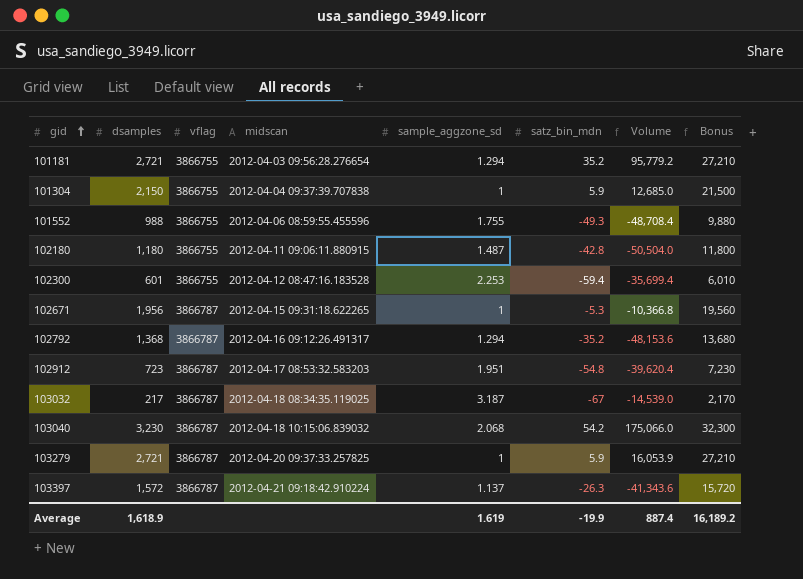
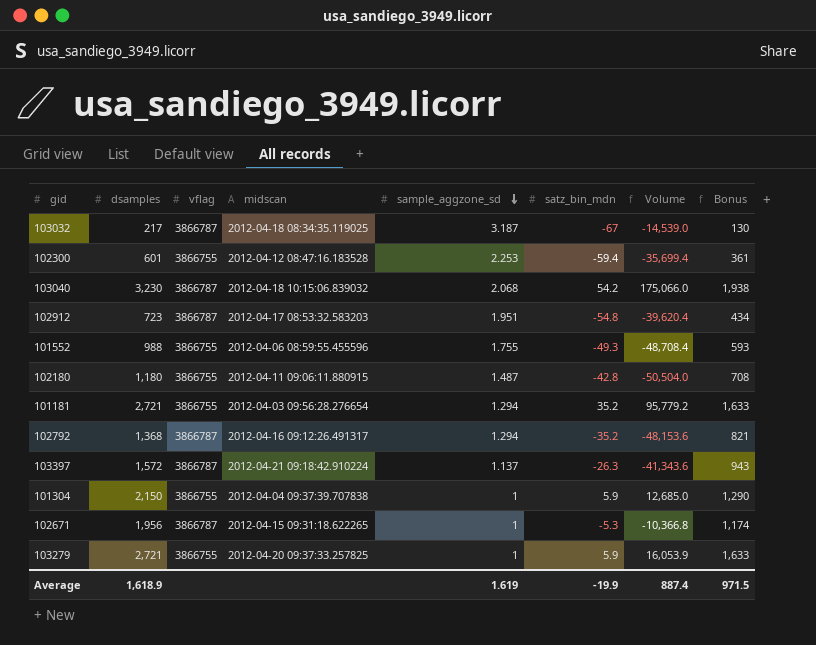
row order: gid ascending -> sample_aggzone_sd descending
column Bonus | formula: [dsamples] * 10 -> [dsamples] * 0.6
103279 | vflag: 3866787 -> 3866755
Average | Bonus: 16,189.2 -> 971.5

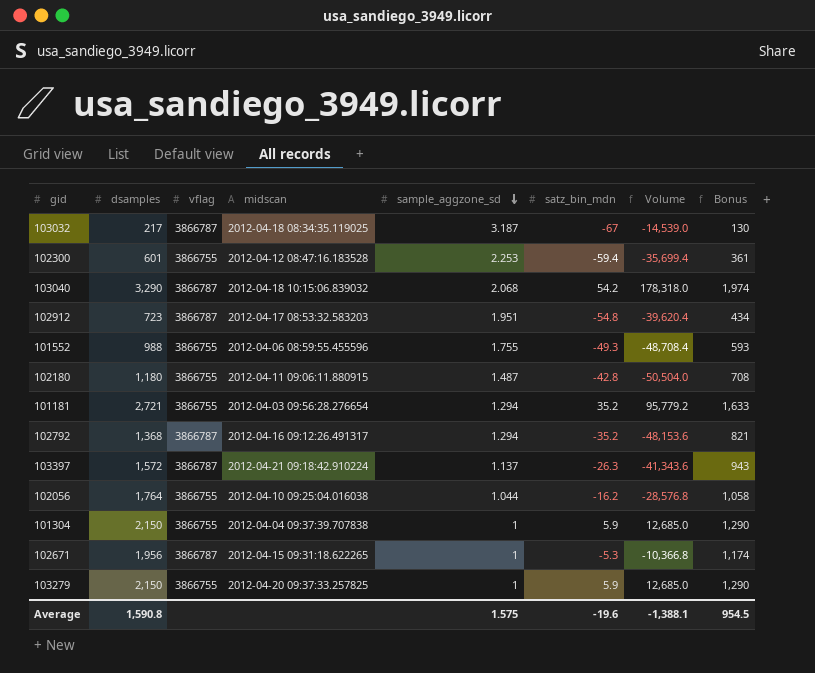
103040 | dsamples: 3,230 -> 3,290
103040 | Volume: 175,066.0 -> 178,318.0
103040 | Bonus: 1,938 -> 1,974
row 102056: none -> 1,764 | 3866755 | 2012-04-10 09:25:04.016038 | 1.044 | -16.2 | -28,576.8 | 1,058
103279 | dsamples: 2,721 -> 2,150
103279 | Volume: 16,053.9 -> 12,685.0
103279 | Bonus: 1,633 -> 1,290
Average | dsamples: 1,618.9 -> 1,590.8
Average | sample_aggzone_sd: 1.619 -> 1.575
Average | satz_bin_mdn: -19.9 -> -19.6
Average | Volume: 887.4 -> -1,388.1
Average | Bonus: 971.5 -> 954.5

